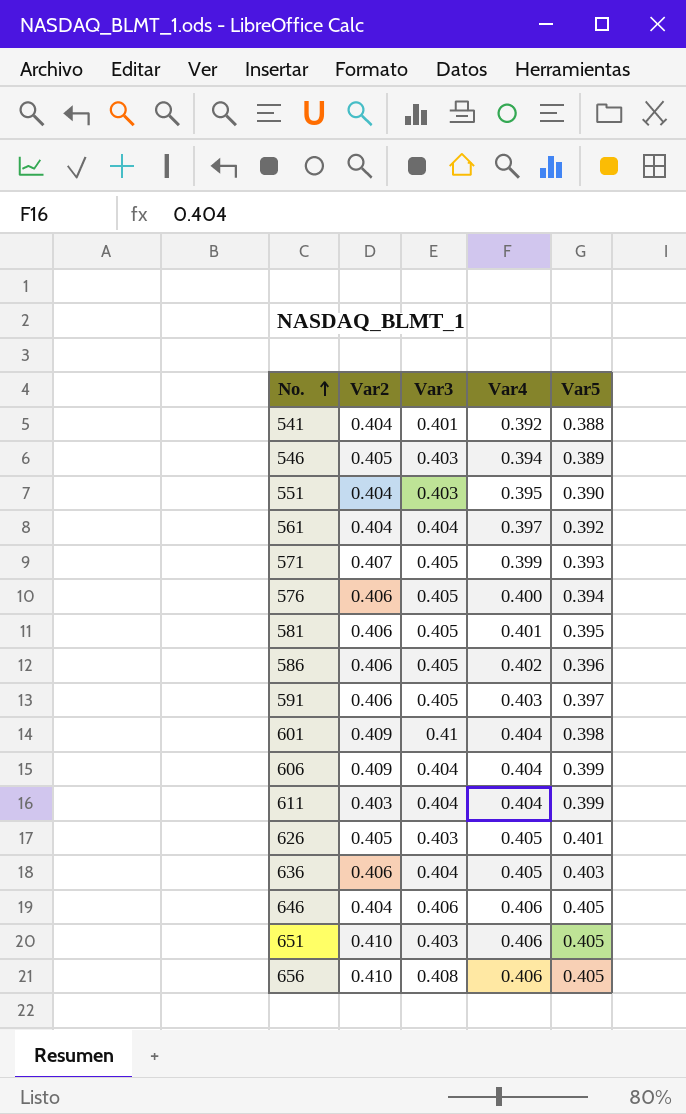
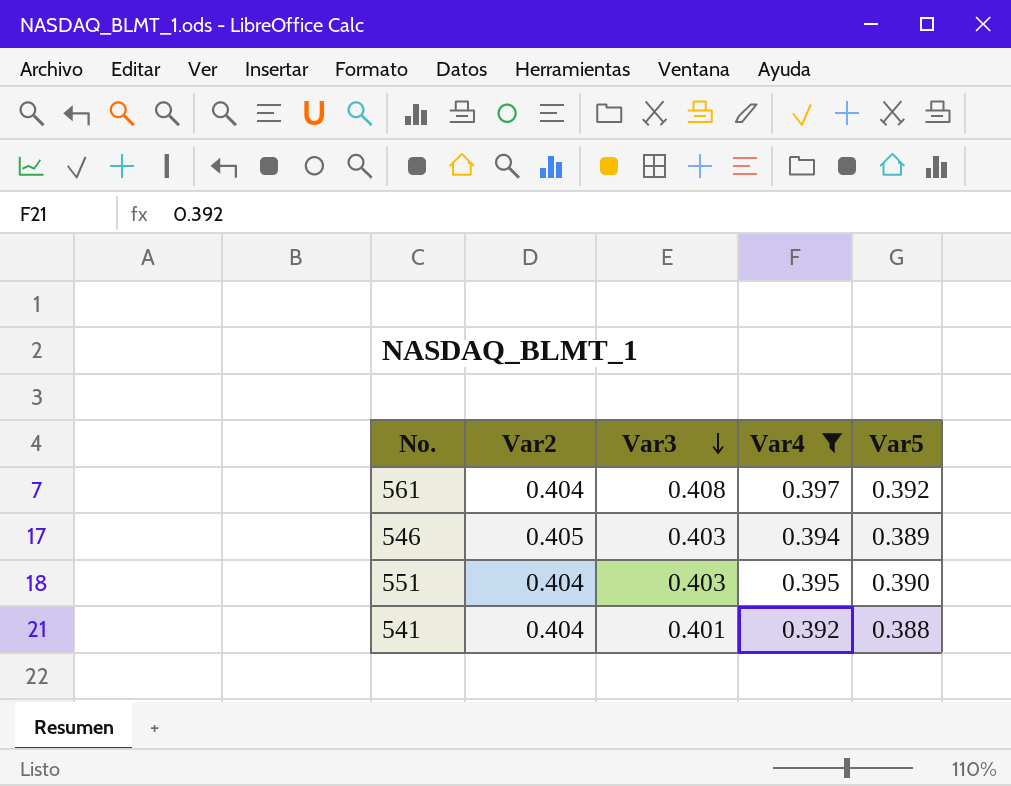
filter: none -> Var4 <= 0.397
row order: No. ascending -> Var3 descending
561 | Var3: 0.404 -> 0.408

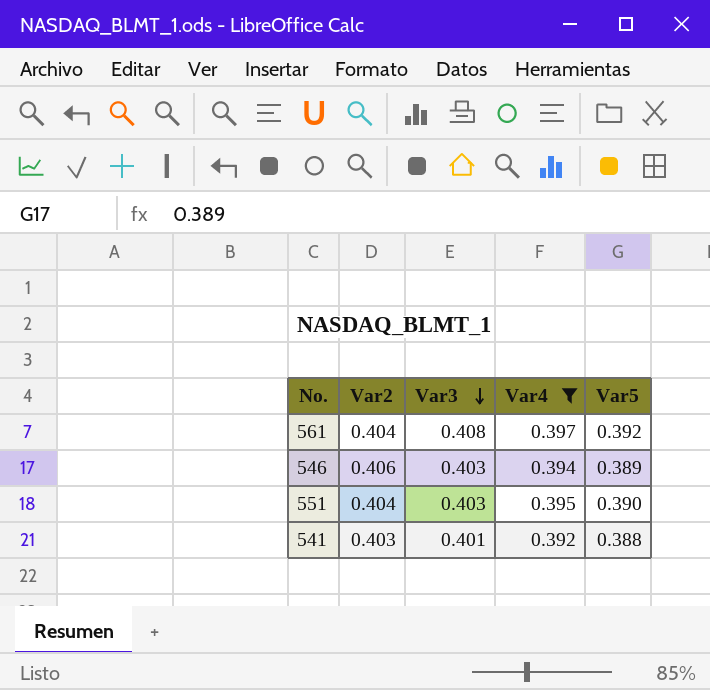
546 | Var2: 0.405 -> 0.406
541 | Var2: 0.404 -> 0.403

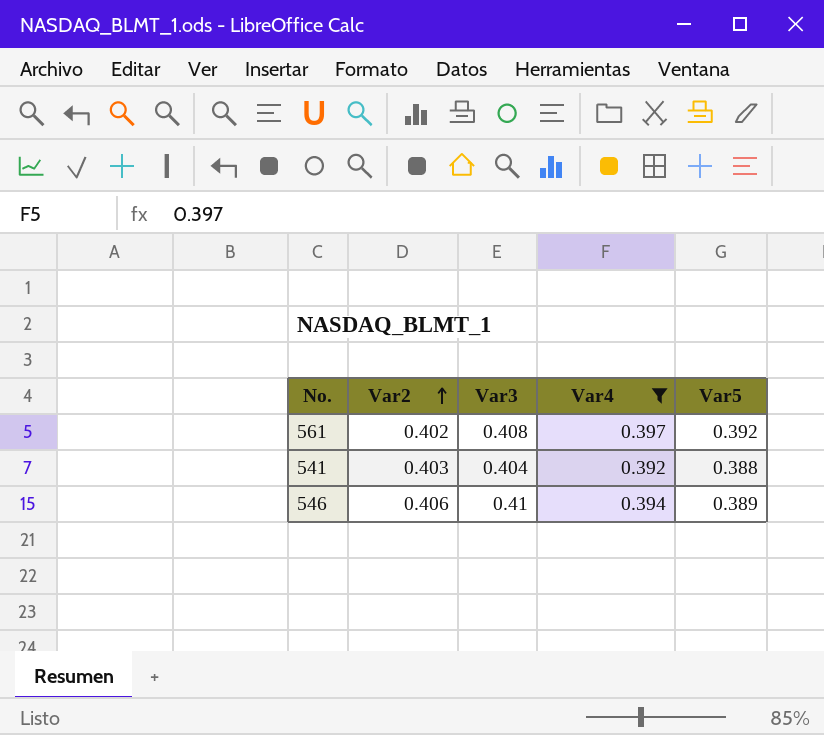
row order: Var3 descending -> Var2 ascending
row 551: 0.404 | 0.403 | 0.395 | 0.390 -> none
561 | Var2: 0.404 -> 0.402
541 | Var3: 0.401 -> 0.404
546 | Var3: 0.403 -> 0.41

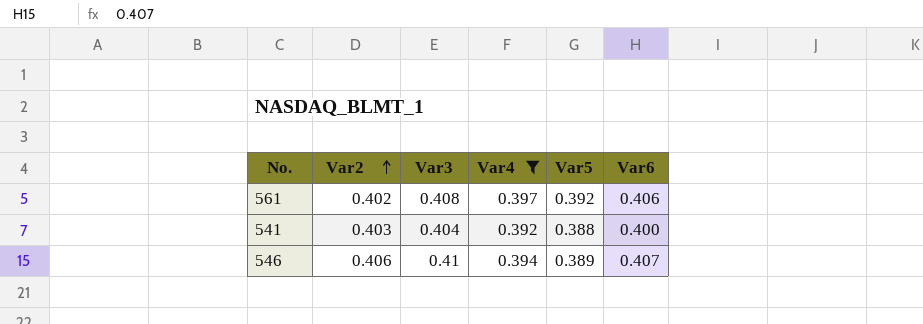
column Var6 | position: none -> 6

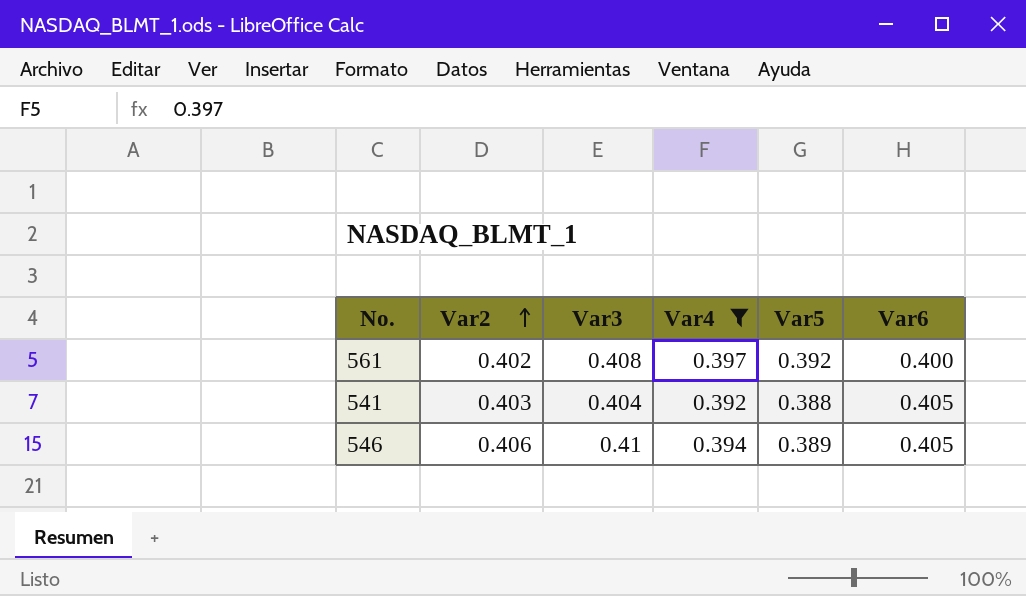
561 | Var6: 0.406 -> 0.400
541 | Var6: 0.400 -> 0.405
546 | Var6: 0.407 -> 0.405

